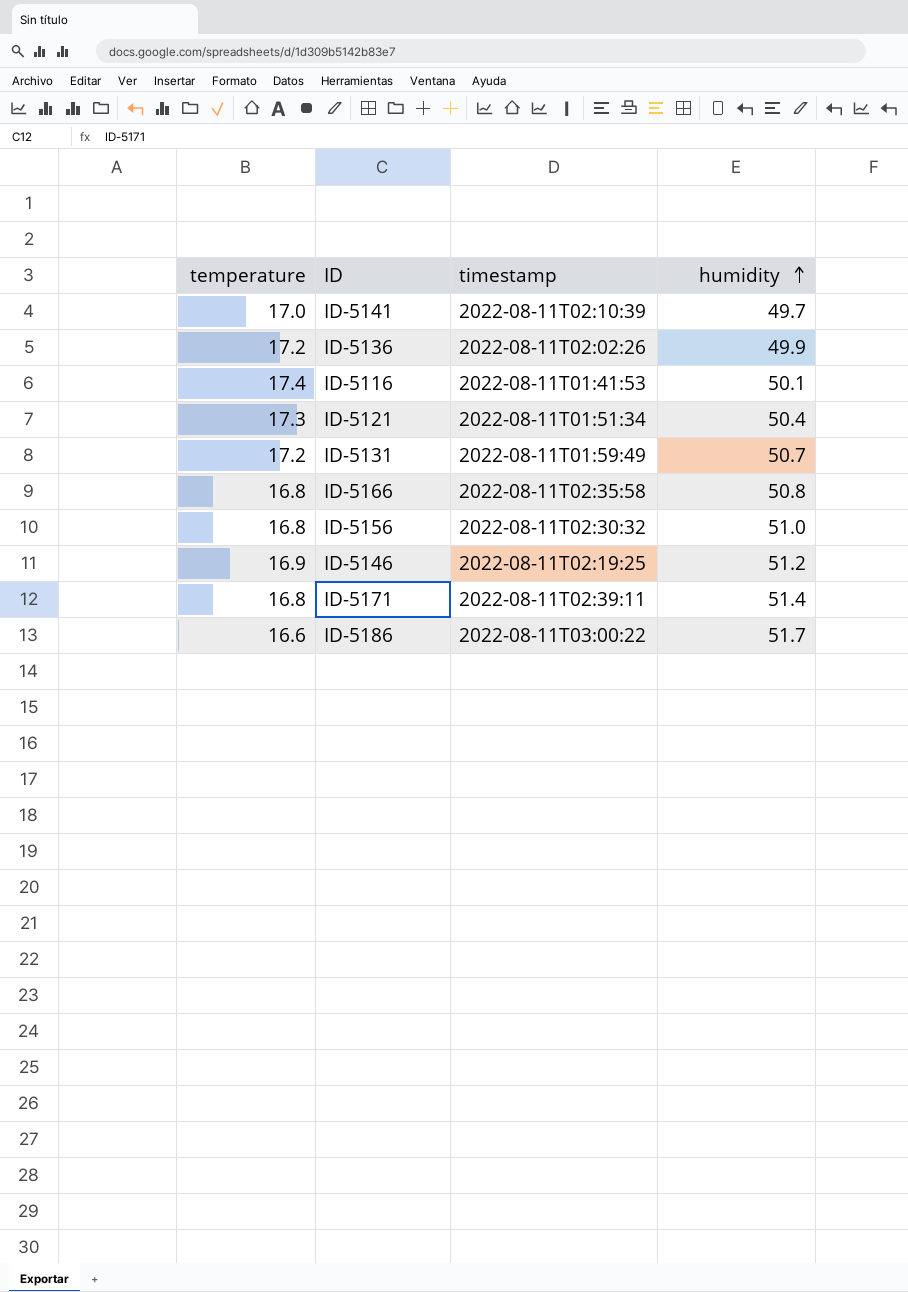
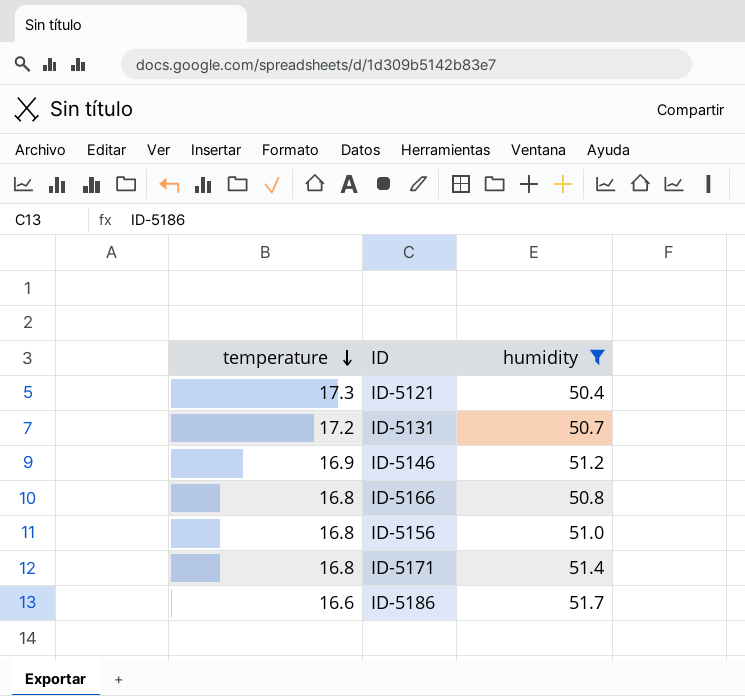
filter: none -> humidity >= 50.4
row order: humidity ascending -> temperature descending
column timestamp | position: 3 -> none

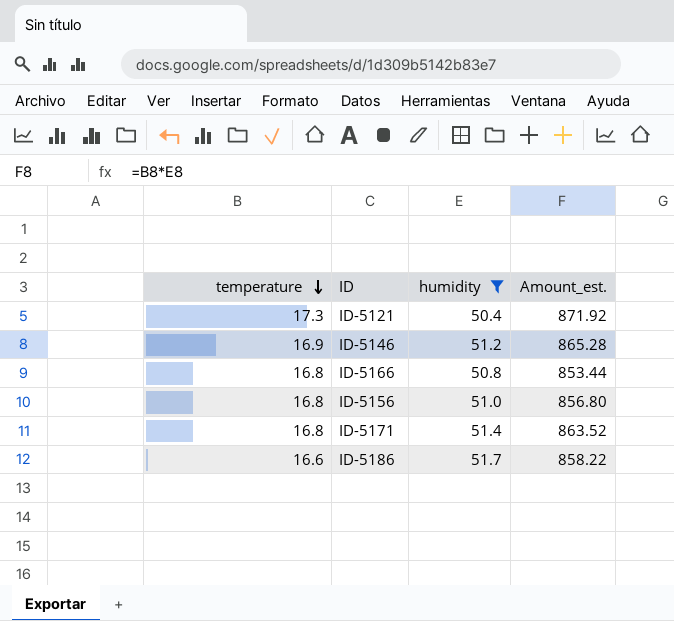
column Amount_est. | formula: none -> [temperature] * [humidity]
row ID-5131: 17.2 | 50.7 -> none

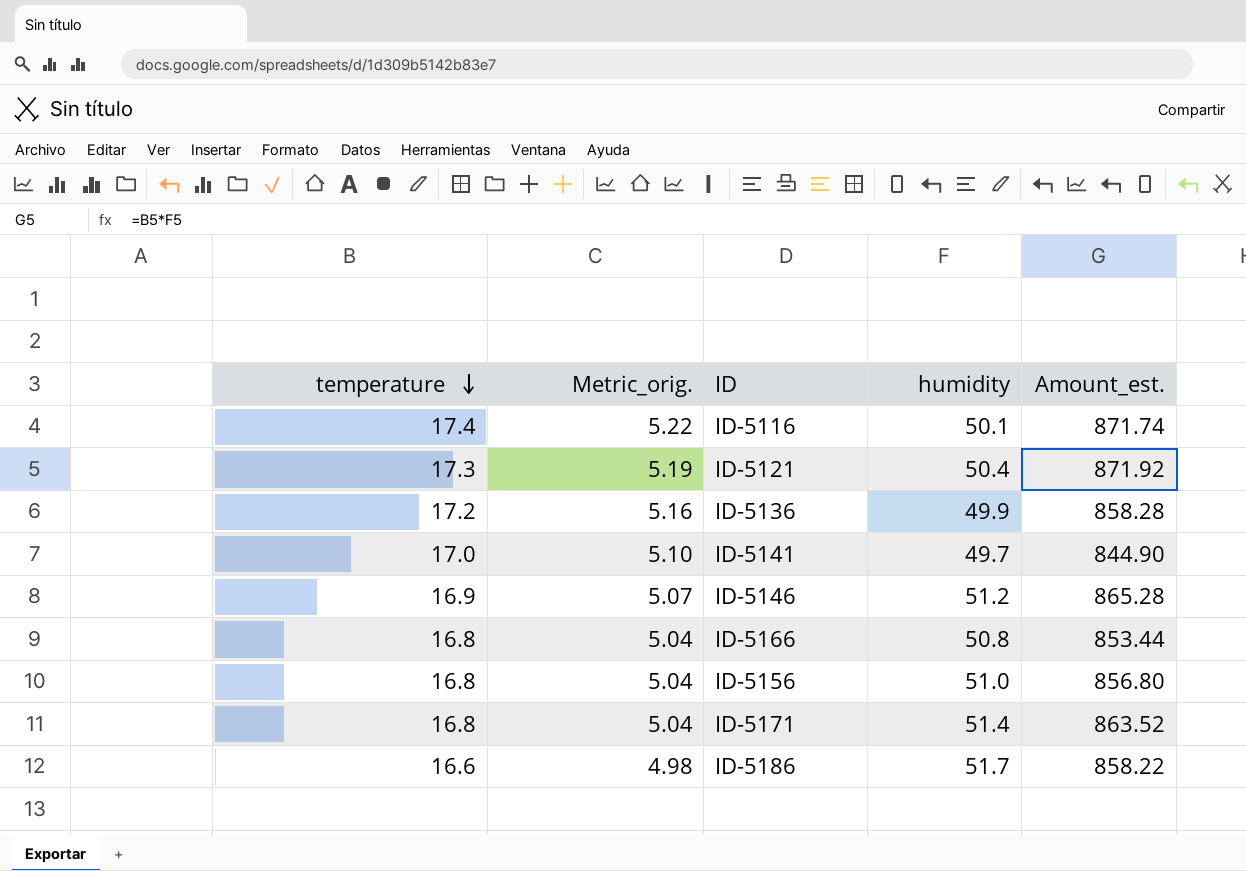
filter: humidity >= 50.4 -> none
column Metric_orig. | formula: none -> [temperature] * 0.3

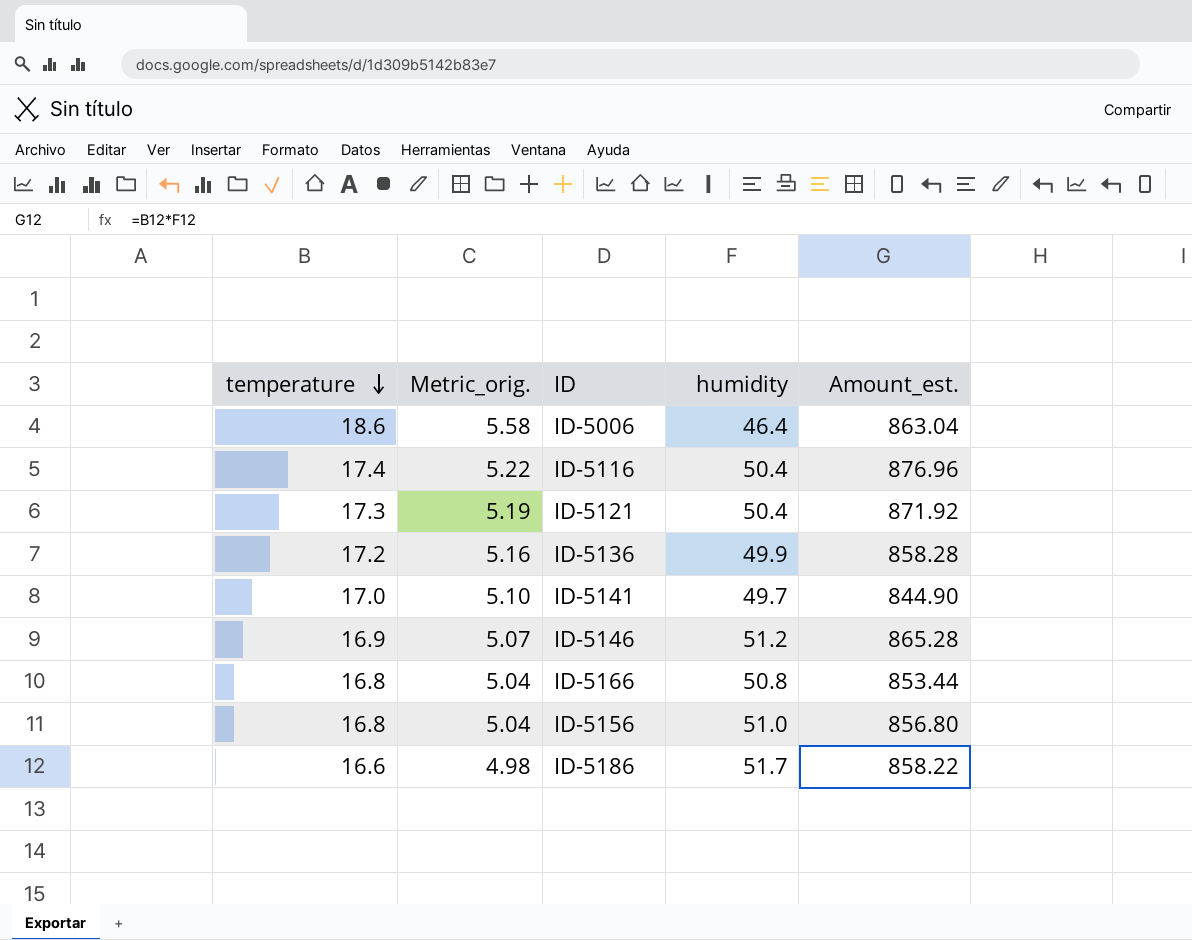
row ID-5171: 16.8 | 5.04 | 51.4 | 863.52 -> none
row ID-5006: none -> 18.6 | 5.58 | 46.4 | 863.04
ID-5116 | humidity: 50.1 -> 50.4
ID-5116 | Amount_est.: 871.74 -> 876.96

